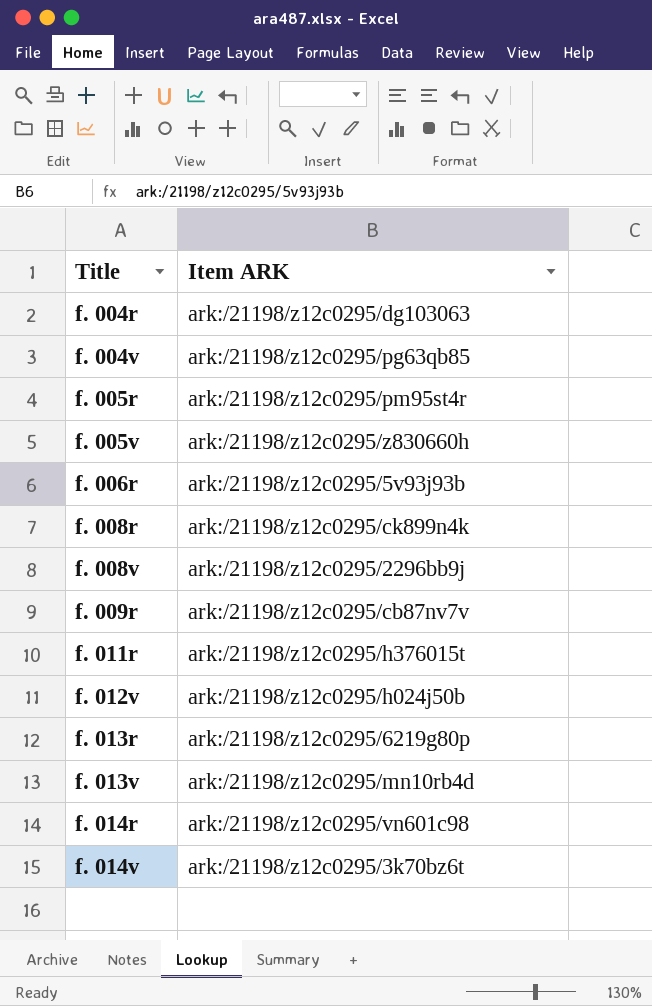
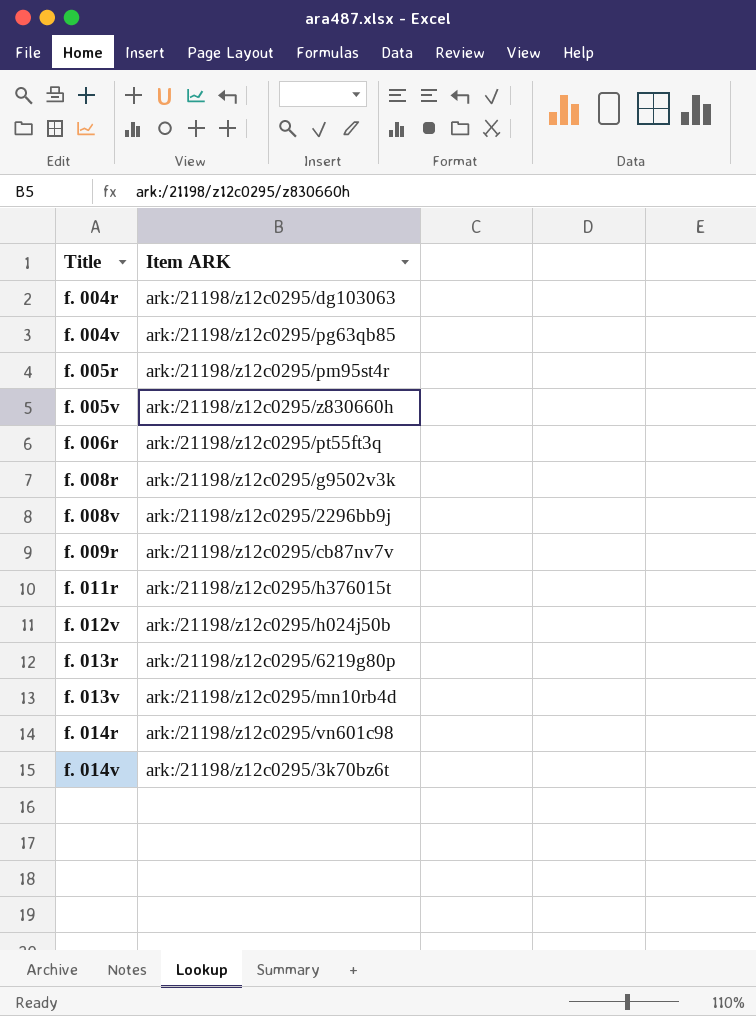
f. 006r | Item ARK: ark:/21198/z12c0295/5v93j93b -> ark:/21198/z12c0295/pt55ft3q
f. 008r | Item ARK: ark:/21198/z12c0295/ck899n4k -> ark:/21198/z12c0295/g9502v3k

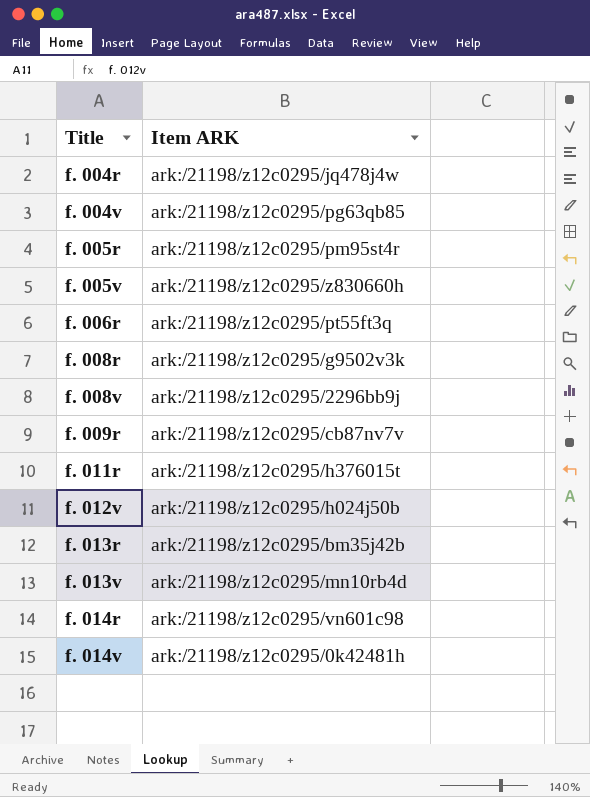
f. 004r | Item ARK: ark:/21198/z12c0295/dg103063 -> ark:/21198/z12c0295/jq478j4w
f. 013r | Item ARK: ark:/21198/z12c0295/6219g80p -> ark:/21198/z12c0295/bm35j42b
f. 014v | Item ARK: ark:/21198/z12c0295/3k70bz6t -> ark:/21198/z12c0295/0k42481h

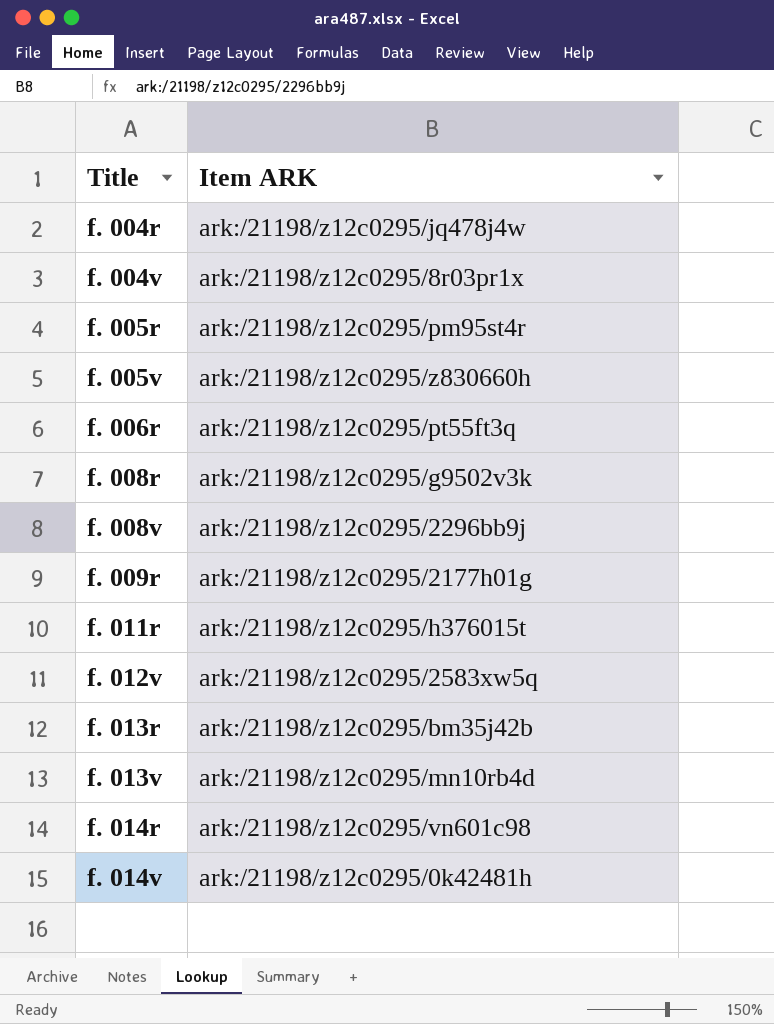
f. 004v | Item ARK: ark:/21198/z12c0295/pg63qb85 -> ark:/21198/z12c0295/8r03pr1x
f. 009r | Item ARK: ark:/21198/z12c0295/cb87nv7v -> ark:/21198/z12c0295/2177h01g
f. 012v | Item ARK: ark:/21198/z12c0295/h024j50b -> ark:/21198/z12c0295/2583xw5q

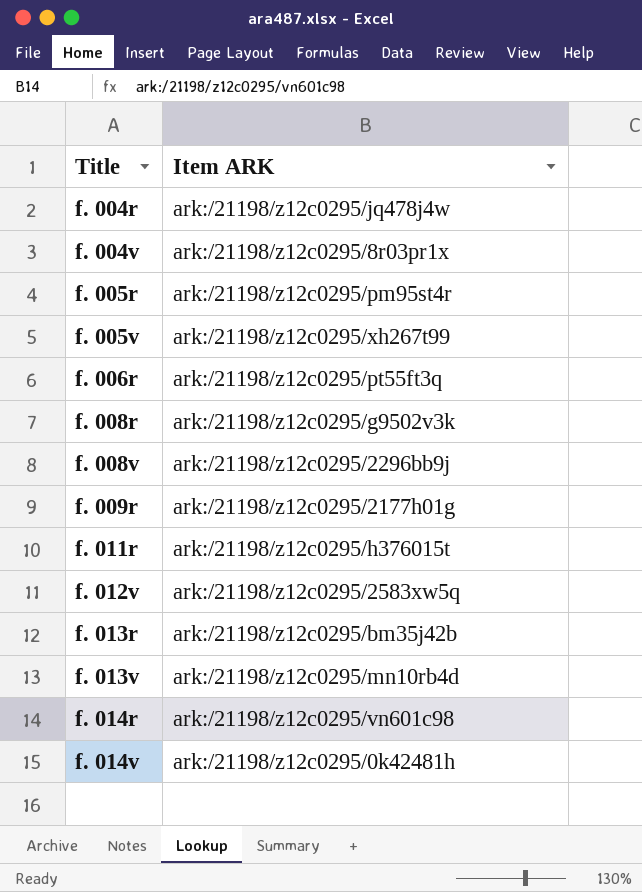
f. 005v | Item ARK: ark:/21198/z12c0295/z830660h -> ark:/21198/z12c0295/xh267t99

